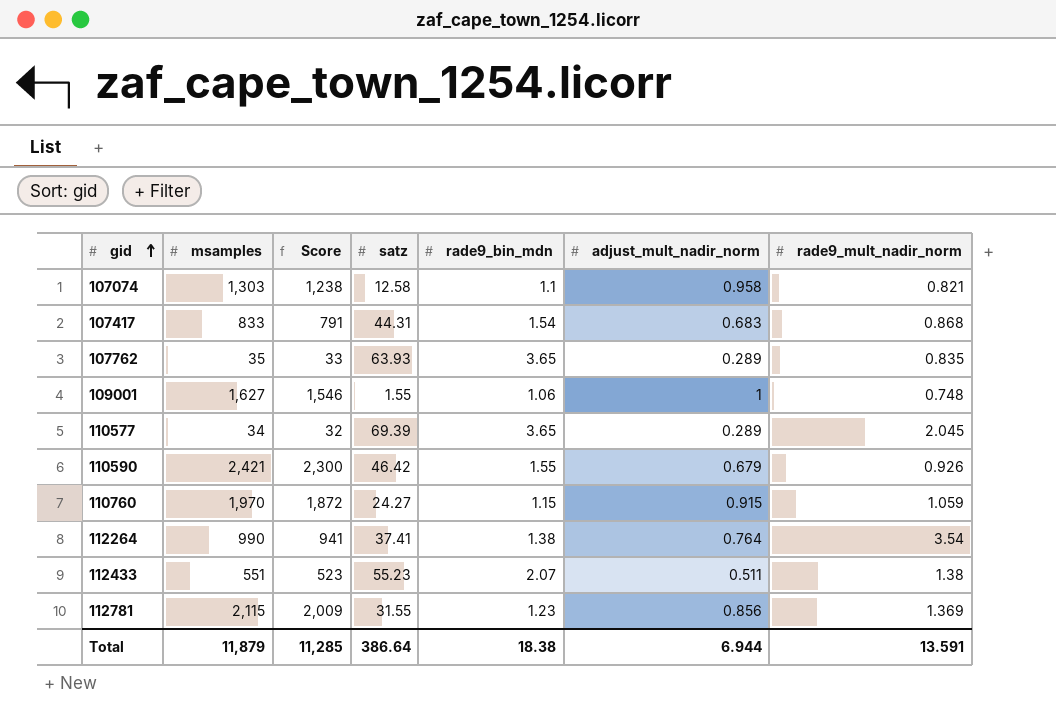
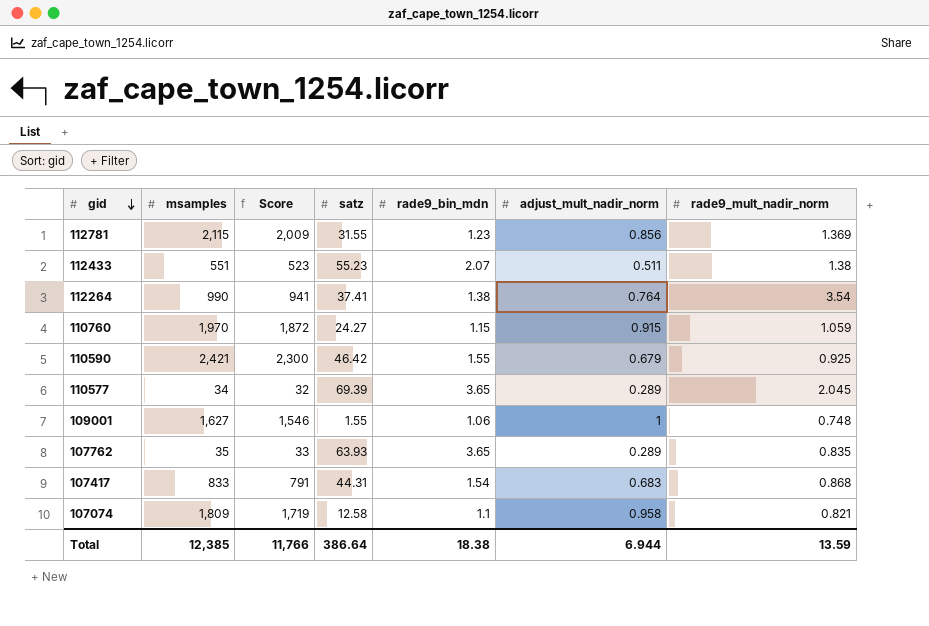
row order: gid ascending -> gid descending
110590 | rade9_mult_nadir_norm: 0.926 -> 0.925
107074 | msamples: 1,303 -> 1,809
107074 | Score: 1,238 -> 1,719
Total | msamples: 11,879 -> 12,385
Total | Score: 11,285 -> 11,766
Total | rade9_mult_nadir_norm: 13.591 -> 13.59

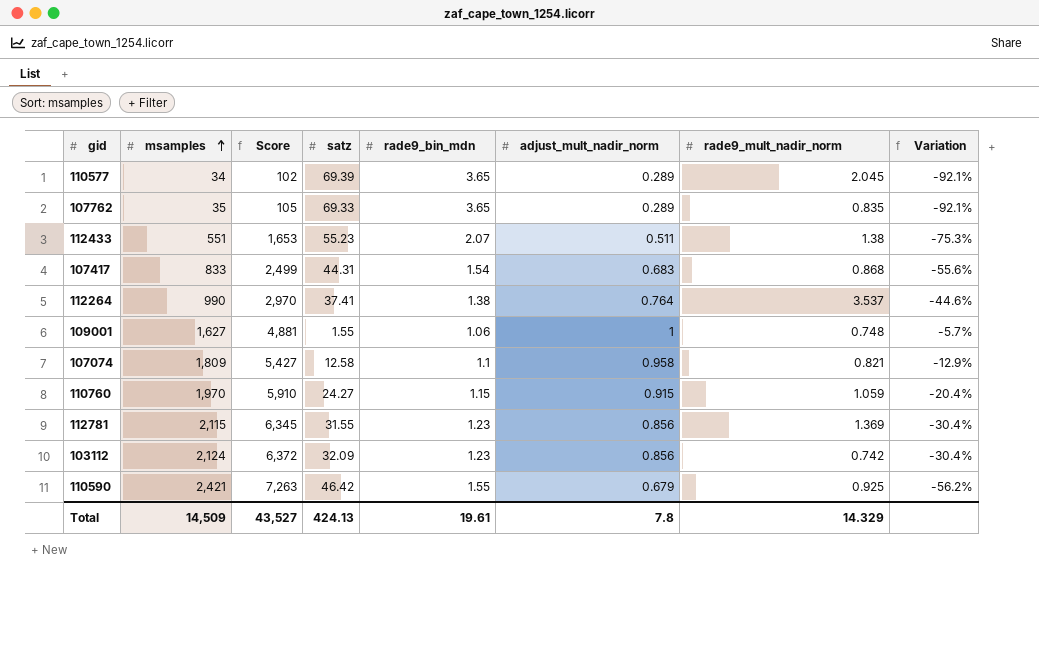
row order: gid descending -> msamples ascending
column Score | formula: [msamples] * 0.95 -> [msamples] * 3
column Variation | formula: none -> ([adjust_mult_nadir_norm] - [rade9_bin_mdn]) / [rade9_bin_mdn]
107762 | satz: 63.93 -> 69.33
112264 | rade9_mult_nadir_norm: 3.54 -> 3.537
row 103112: none -> 2,124 | 6,372 | 32.09 | 1.23 | 0.856 | 0.742 | -30.4%
Total | msamples: 12,385 -> 14,509
Total | Score: 11,766 -> 43,527
Total | satz: 386.64 -> 424.13
Total | rade9_bin_mdn: 18.38 -> 19.61
Total | adjust_mult_nadir_norm: 6.944 -> 7.8
Total | rade9_mult_nadir_norm: 13.59 -> 14.329

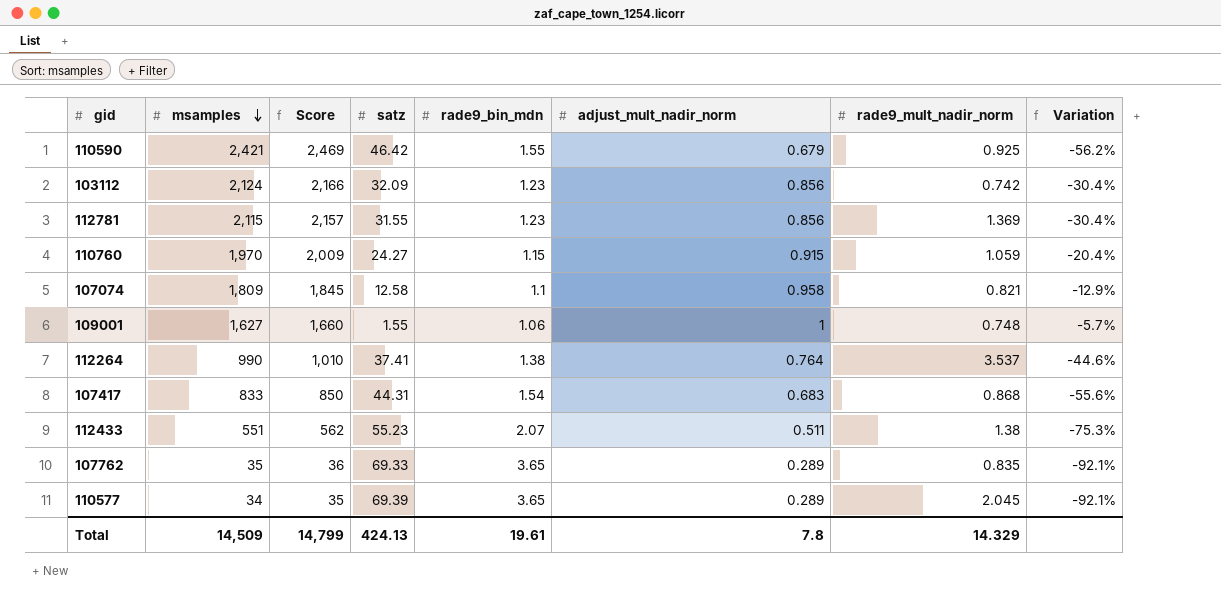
row order: msamples ascending -> msamples descending
column Score | formula: [msamples] * 3 -> [msamples] * 1.02
Total | Score: 43,527 -> 14,799

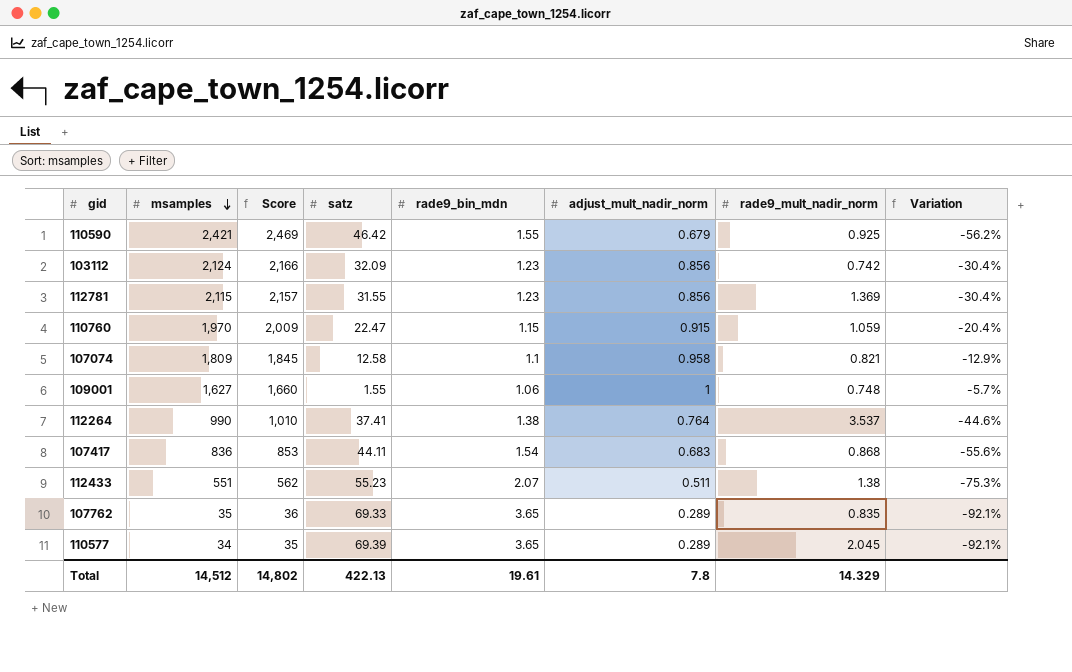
110760 | satz: 24.27 -> 22.47
107417 | msamples: 833 -> 836
107417 | Score: 850 -> 853
107417 | satz: 44.31 -> 44.11
Total | msamples: 14,509 -> 14,512
Total | Score: 14,799 -> 14,802
Total | satz: 424.13 -> 422.13

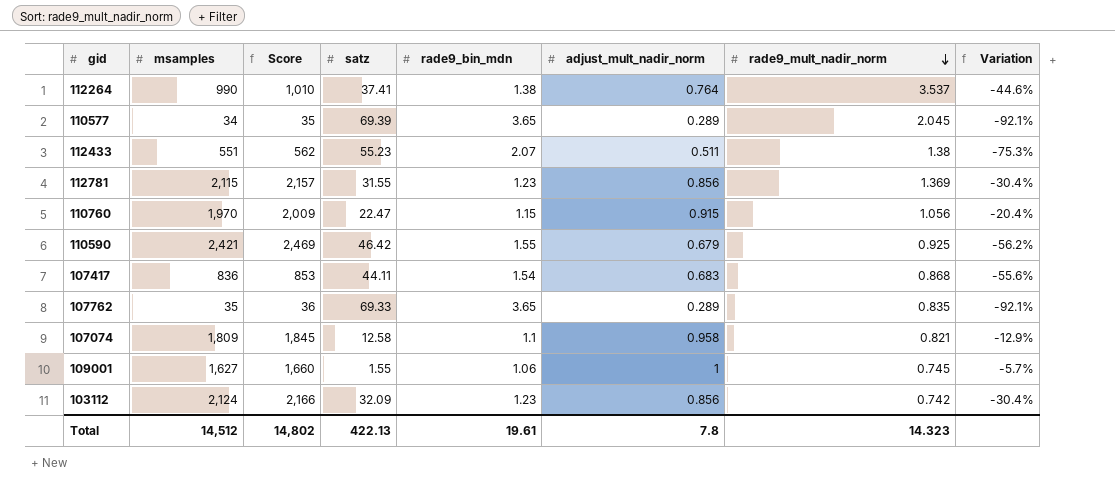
row order: msamples descending -> rade9_mult_nadir_norm descending
110760 | rade9_mult_nadir_norm: 1.059 -> 1.056
109001 | rade9_mult_nadir_norm: 0.748 -> 0.745
Total | rade9_mult_nadir_norm: 14.329 -> 14.323

